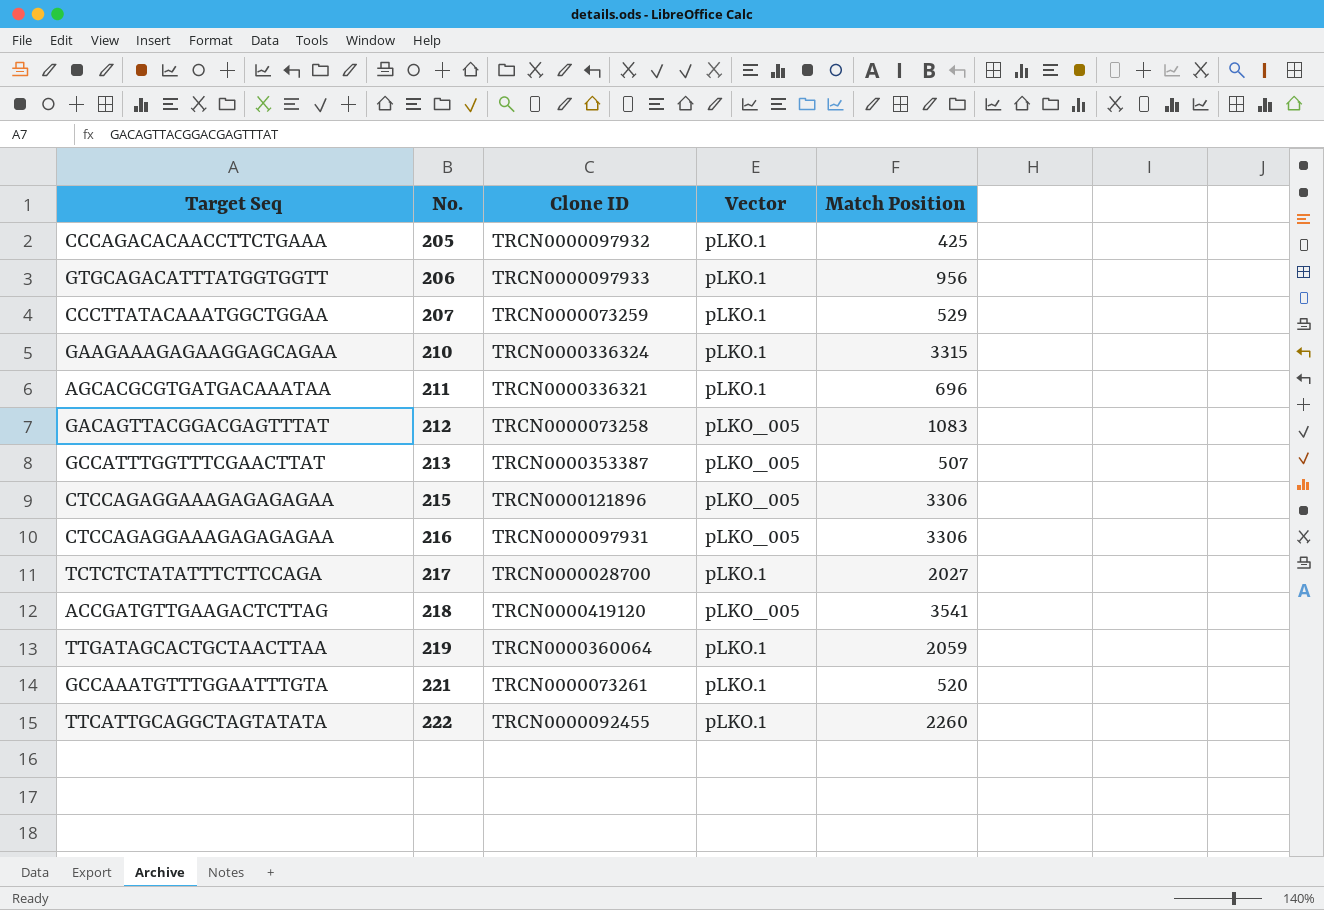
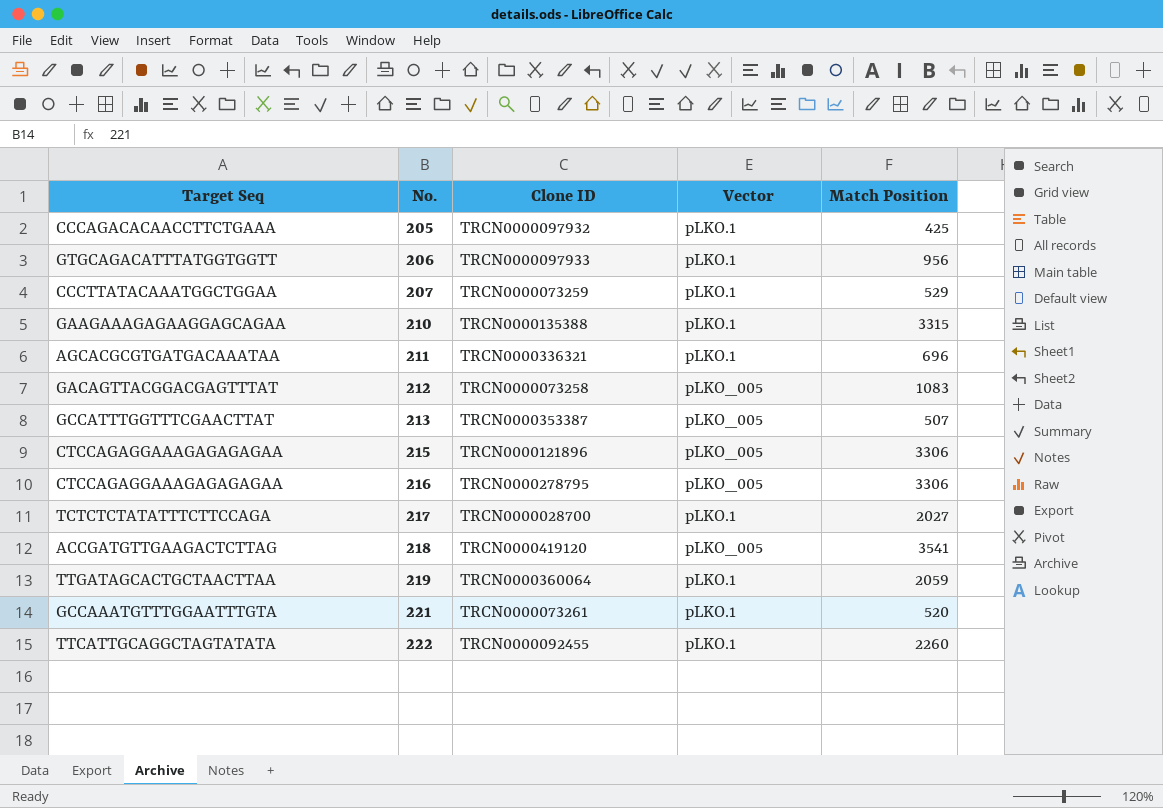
210 | Clone ID: TRCN0000336324 -> TRCN0000135388
216 | Clone ID: TRCN0000097931 -> TRCN0000278795

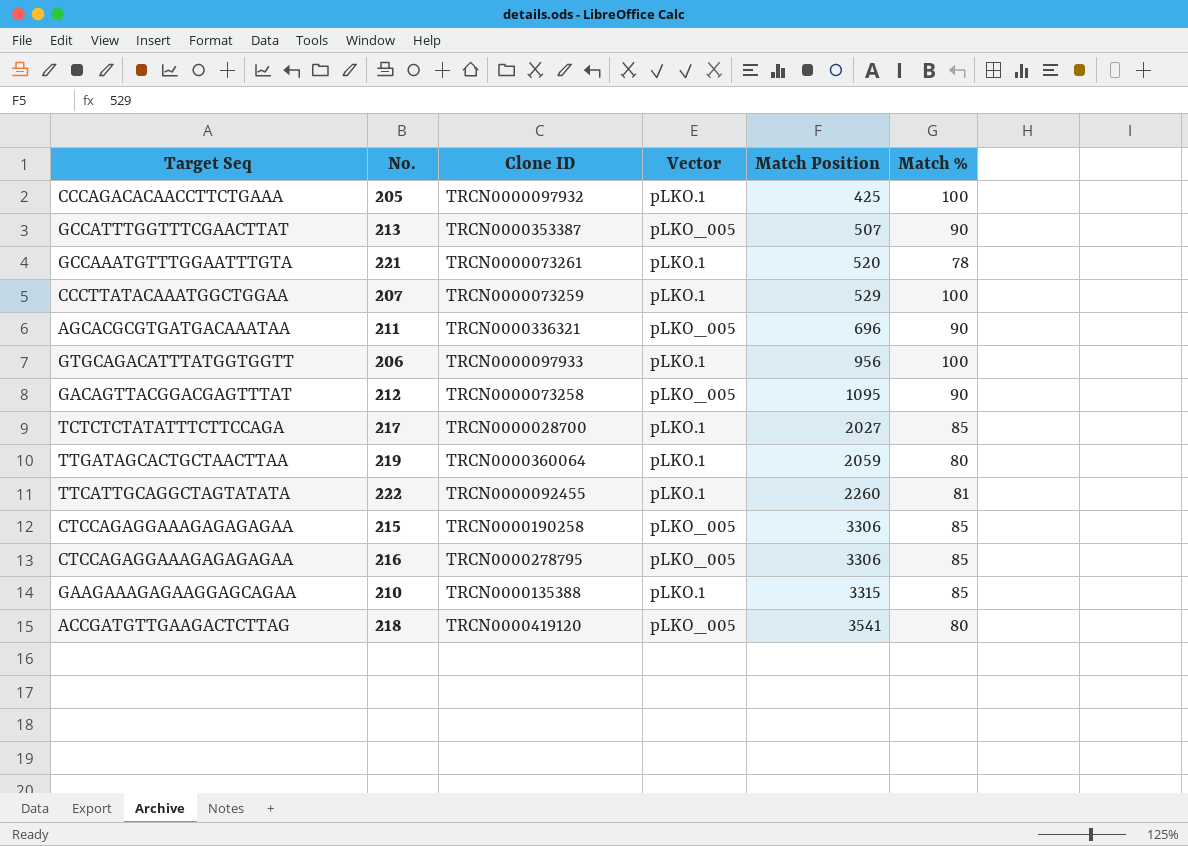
row order: No. ascending -> Match Position ascending
column Match % | position: none -> 6
211 | Vector: pLKO.1 -> pLKO_005
212 | Match Position: 1083 -> 1095
215 | Clone ID: TRCN0000121896 -> TRCN0000190258

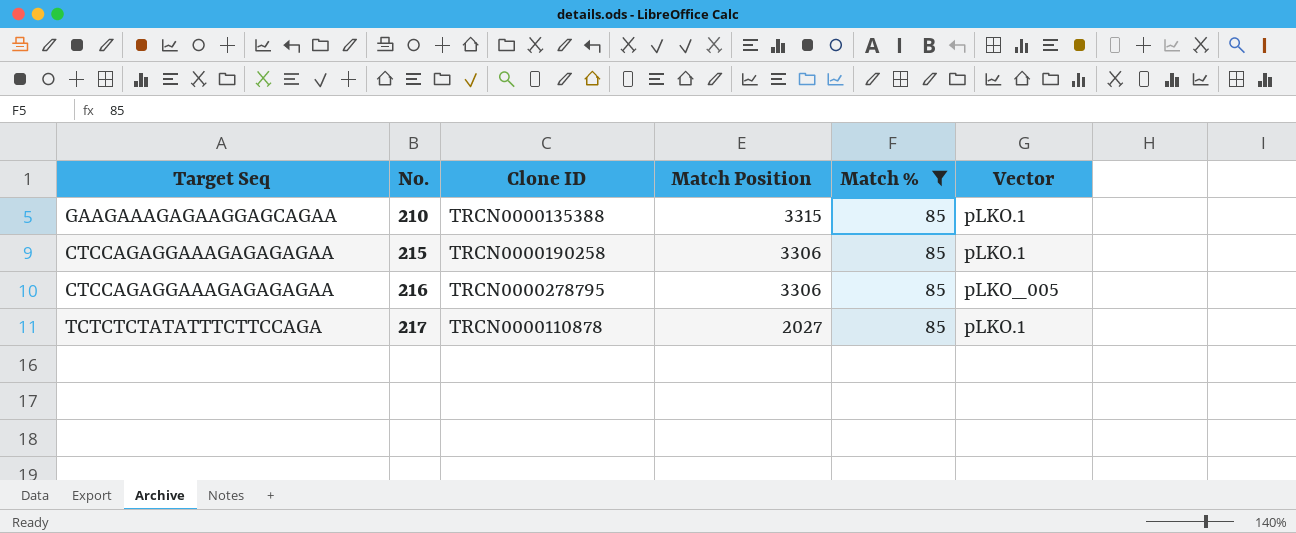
filter: none -> Match % = 85
row order: Match Position ascending -> No. ascending
column Vector | position: 4 -> 6
215 | Vector: pLKO_005 -> pLKO.1
217 | Clone ID: TRCN0000028700 -> TRCN0000110878

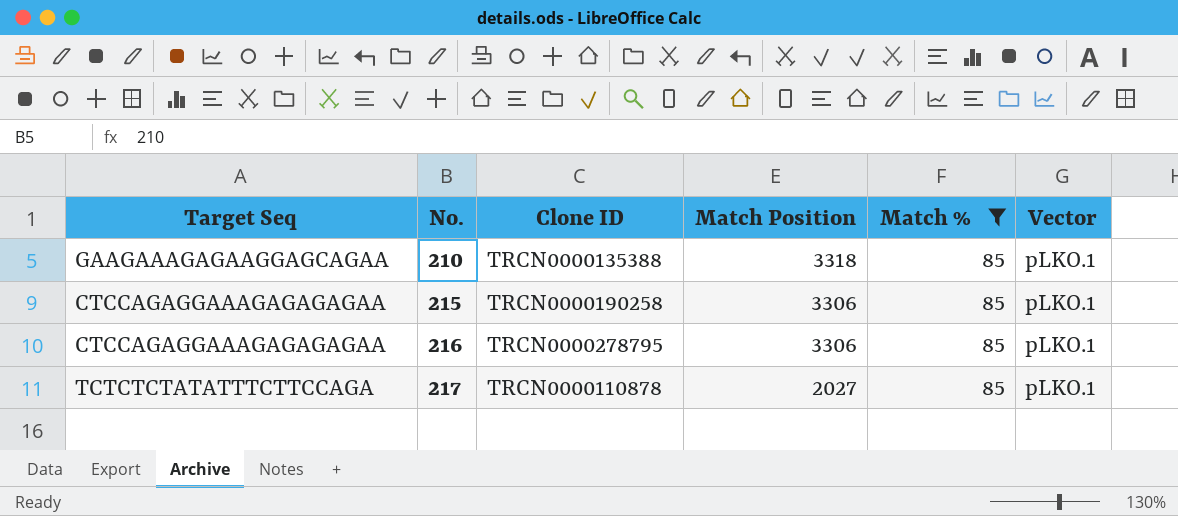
210 | Match Position: 3315 -> 3318
216 | Vector: pLKO_005 -> pLKO.1

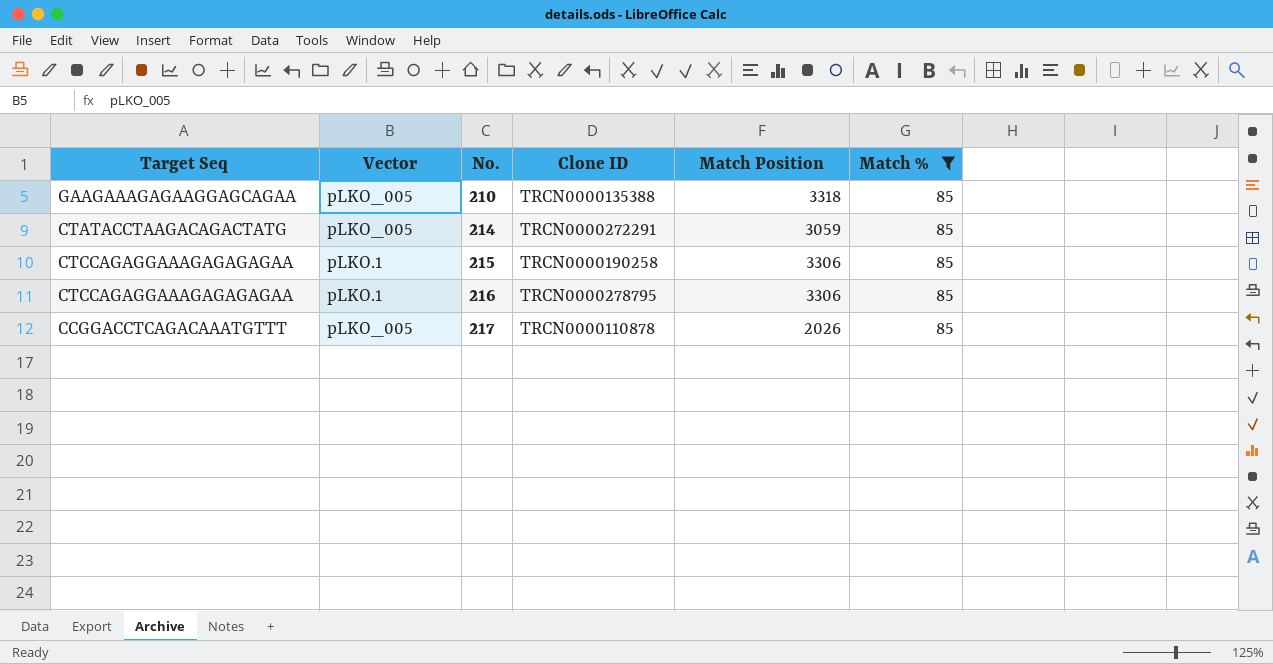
column Vector | position: 6 -> 2
210 | Vector: pLKO.1 -> pLKO_005
row 214: none -> CTATACCTAAGACAGACTATG | pLKO_005 | TRCN0000272291 | 3059 | 85
217 | Target Seq: TCTCTCTATATTTCTTCCAGA -> CCGGACCTCAGACAAATGTTT
217 | Vector: pLKO.1 -> pLKO_005
217 | Match Position: 2027 -> 2026

